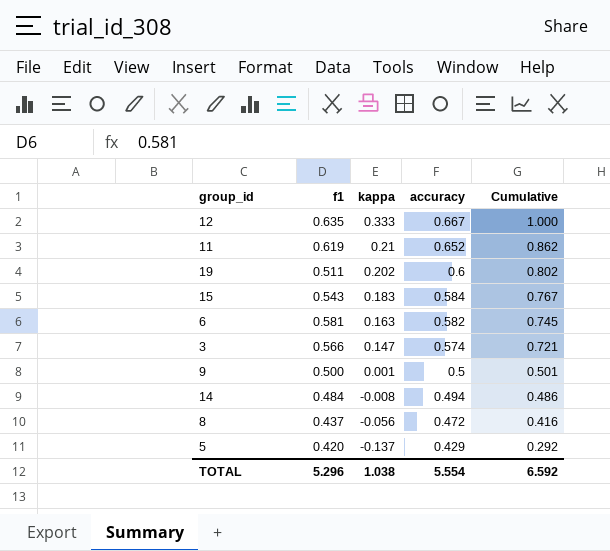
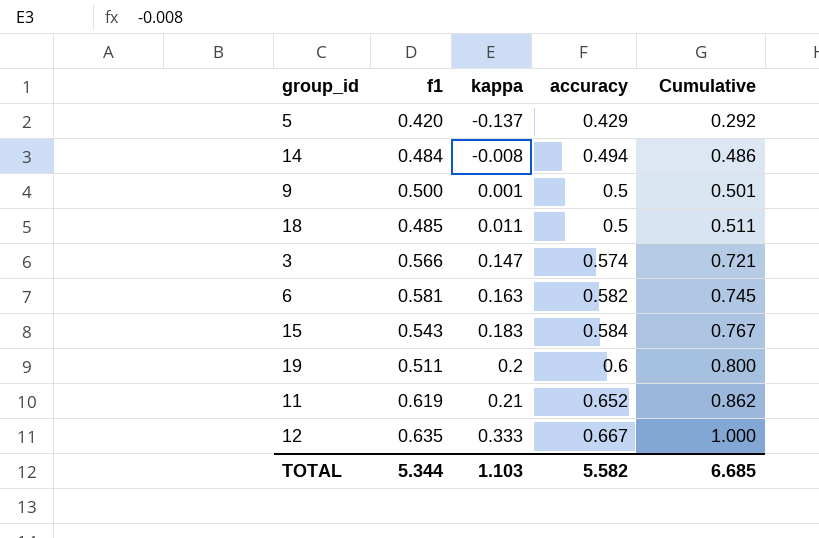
row order: kappa descending -> kappa ascending
row 8: 0.437 | -0.056 | 0.472 | 0.416 -> none
row 18: none -> 0.485 | 0.011 | 0.5 | 0.511
19 | kappa: 0.202 -> 0.2
19 | Cumulative: 0.802 -> 0.800
TOTAL | f1: 5.296 -> 5.344
TOTAL | kappa: 1.038 -> 1.103
TOTAL | accuracy: 5.554 -> 5.582
TOTAL | Cumulative: 6.592 -> 6.685

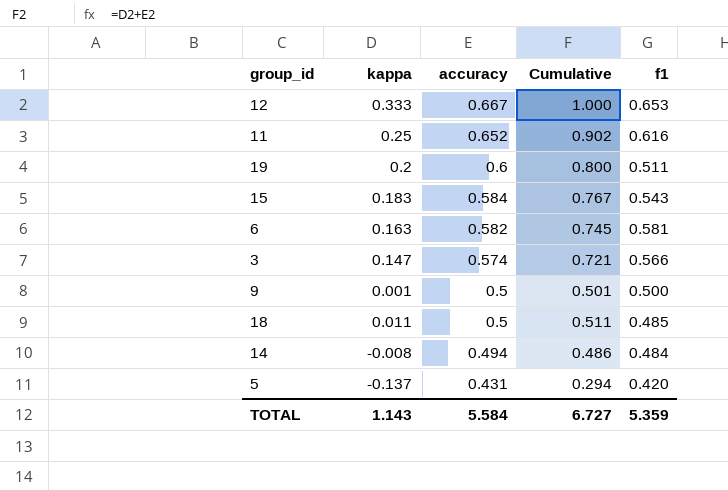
row order: kappa ascending -> accuracy descending
column f1 | position: 2 -> 5
12 | f1: 0.635 -> 0.653
11 | kappa: 0.21 -> 0.25
11 | Cumulative: 0.862 -> 0.902
11 | f1: 0.619 -> 0.616
5 | accuracy: 0.429 -> 0.431
5 | Cumulative: 0.292 -> 0.294
TOTAL | kappa: 1.103 -> 1.143
TOTAL | accuracy: 5.582 -> 5.584
TOTAL | Cumulative: 6.685 -> 6.727
TOTAL | f1: 5.344 -> 5.359

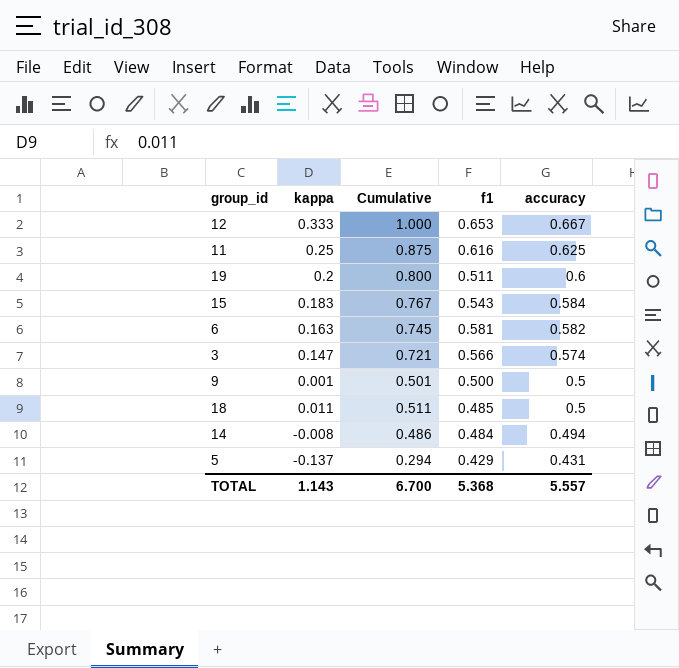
column accuracy | position: 3 -> 5
11 | Cumulative: 0.902 -> 0.875
11 | accuracy: 0.652 -> 0.625
5 | f1: 0.420 -> 0.429
TOTAL | Cumulative: 6.727 -> 6.700
TOTAL | f1: 5.359 -> 5.368
TOTAL | accuracy: 5.584 -> 5.557

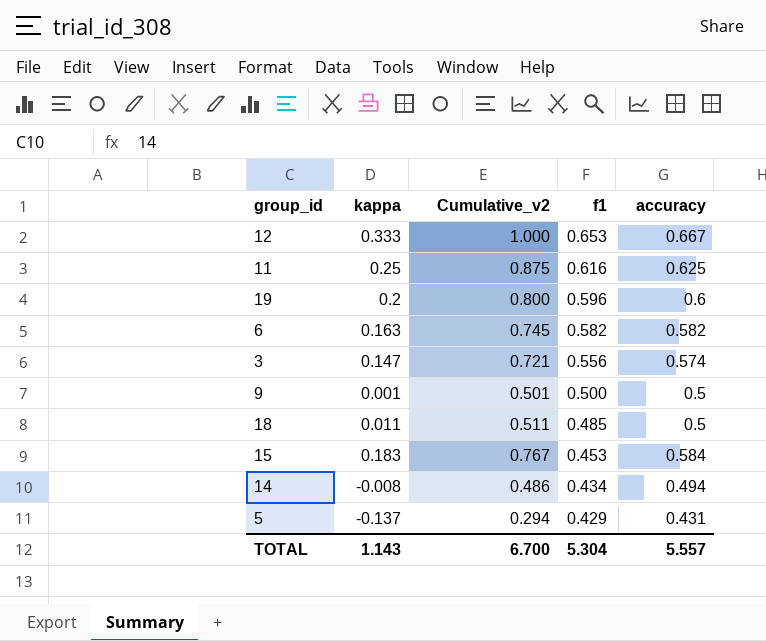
row order: accuracy descending -> f1 descending
column name: Cumulative -> Cumulative_v2
19 | f1: 0.511 -> 0.596
6 | f1: 0.581 -> 0.582
3 | f1: 0.566 -> 0.556
15 | f1: 0.543 -> 0.453
14 | f1: 0.484 -> 0.434
TOTAL | f1: 5.368 -> 5.304

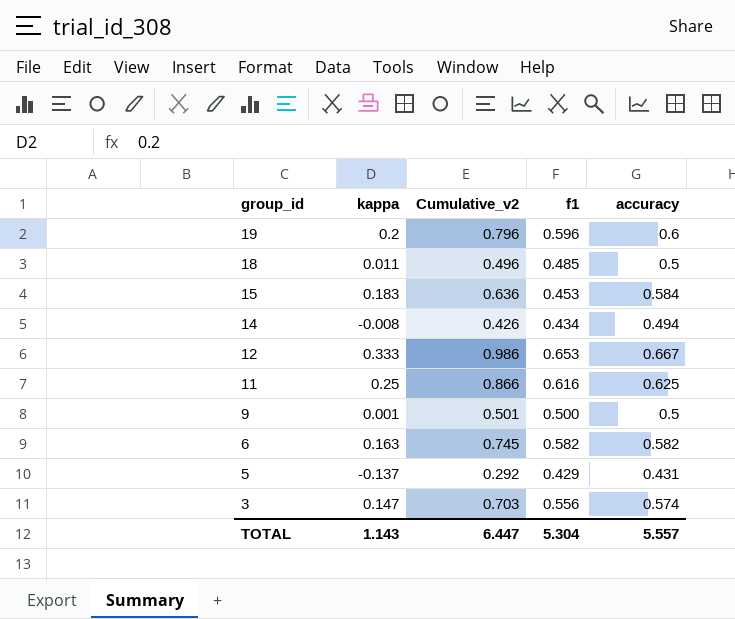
row order: f1 descending -> group_id descending
column Cumulative_v2 | formula: [kappa] + [accuracy] -> [kappa] + [f1]
TOTAL | Cumulative_v2: 6.700 -> 6.447

